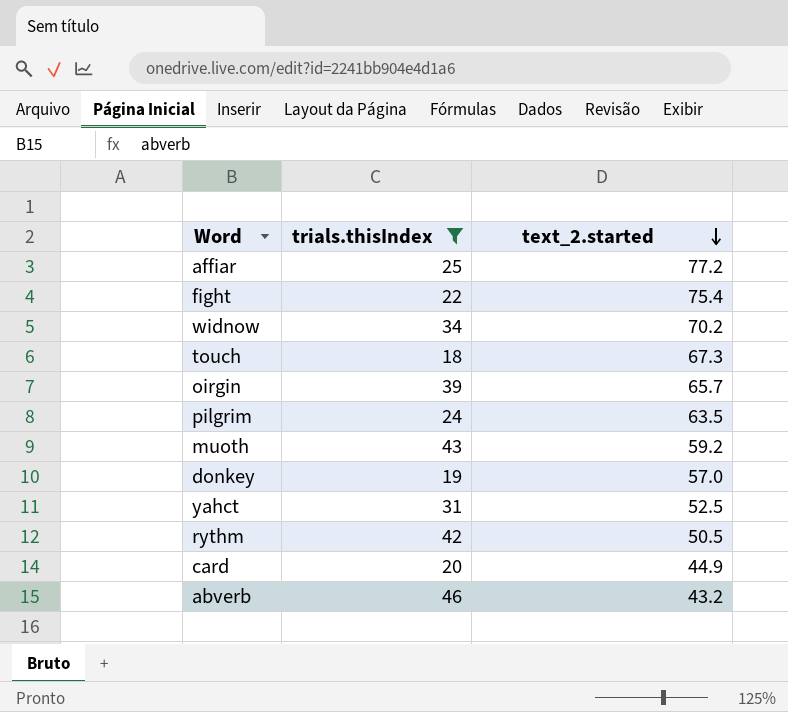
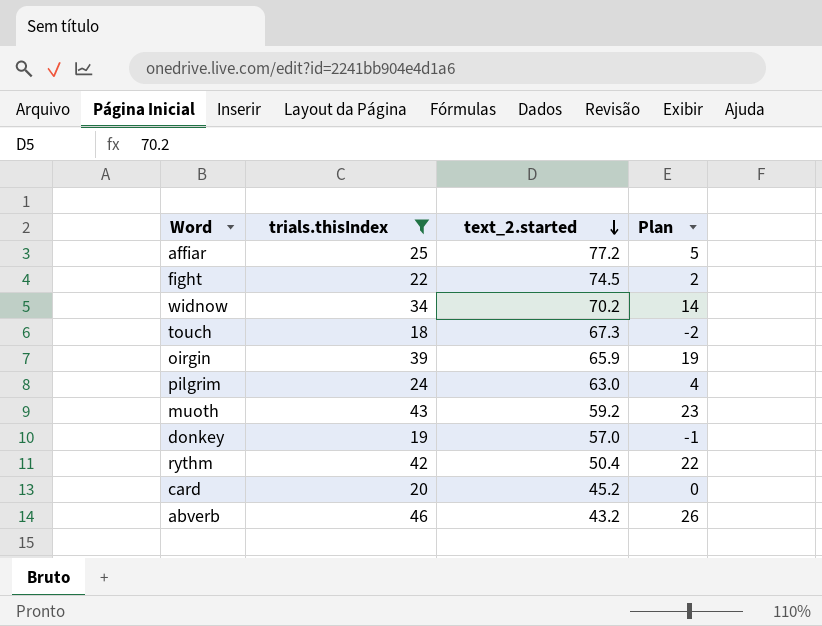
column Plan | formula: none -> [trials.thisIndex] - 20
row yahct: 31 | 52.5 -> none
fight | text_2.started: 75.4 -> 74.5
oirgin | text_2.started: 65.7 -> 65.9
pilgrim | text_2.started: 63.5 -> 63.0
rythm | text_2.started: 50.5 -> 50.4
card | text_2.started: 44.9 -> 45.2

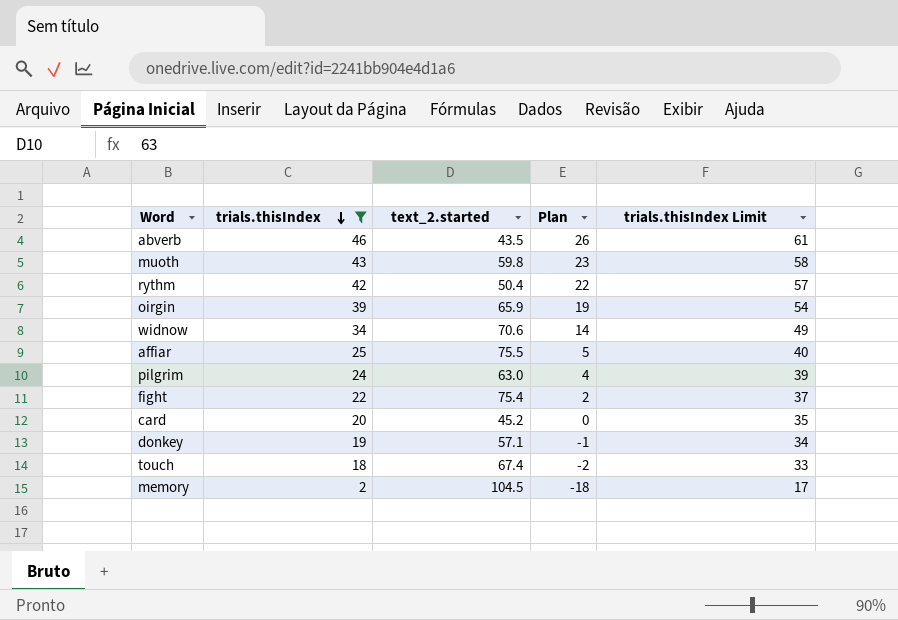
row order: text_2.started descending -> trials.thisIndex descending
column trials.thisIndex Limit | formula: none -> [trials.thisIndex] + 15
abverb | text_2.started: 43.2 -> 43.5
muoth | text_2.started: 59.2 -> 59.8
widnow | text_2.started: 70.2 -> 70.6
affiar | text_2.started: 77.2 -> 75.5
fight | text_2.started: 74.5 -> 75.4
donkey | text_2.started: 57.0 -> 57.1
touch | text_2.started: 67.3 -> 67.4
row memory: none -> 2 | 104.5 | -18 | 17

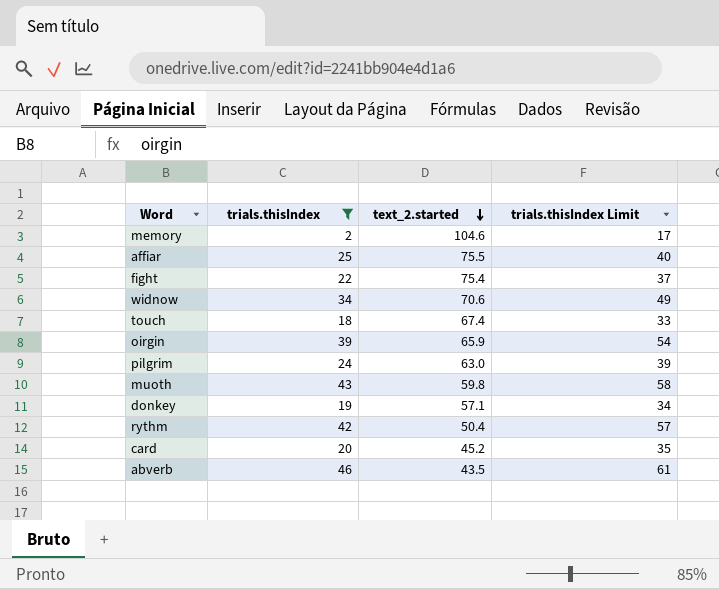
row order: trials.thisIndex descending -> text_2.started descending
column Plan | formula: [trials.thisIndex] - 20 -> none
memory | text_2.started: 104.5 -> 104.6

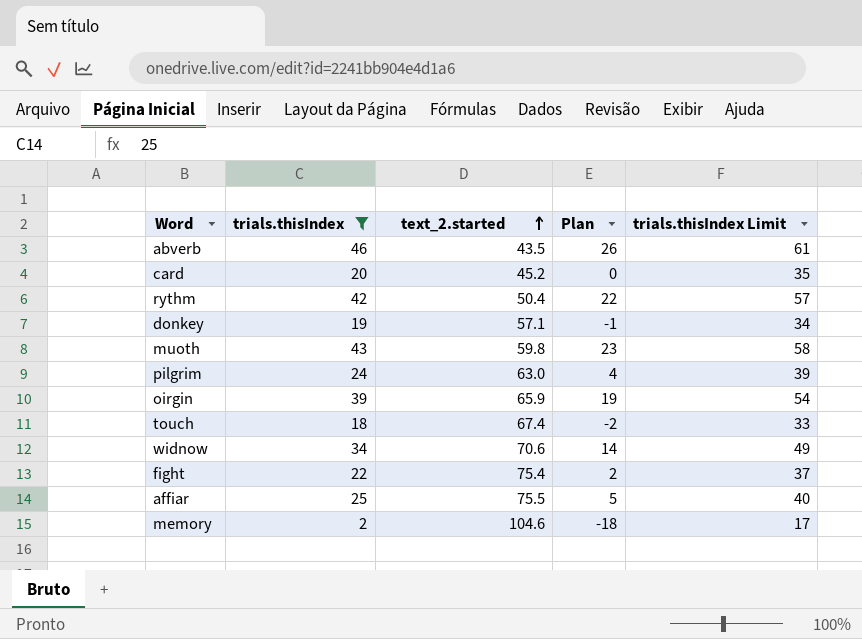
row order: text_2.started descending -> text_2.started ascending
column Plan | formula: none -> [trials.thisIndex] - 20

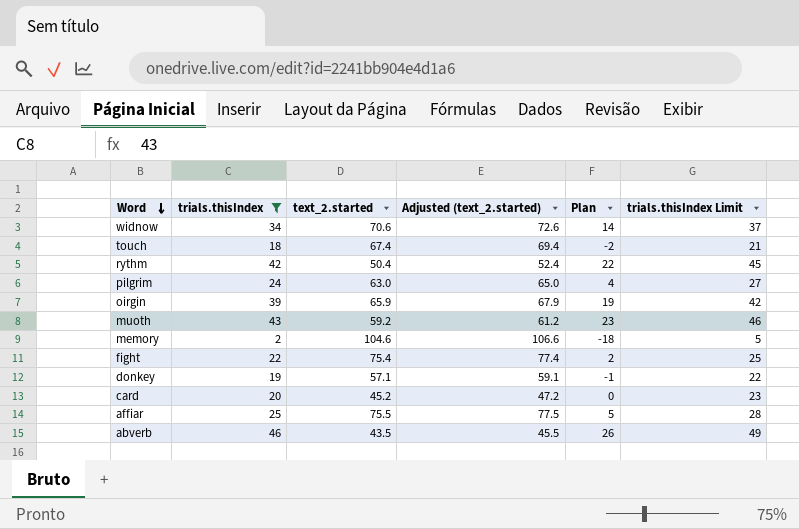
row order: text_2.started ascending -> Word descending
column Adjusted (text_2.started) | formula: none -> [text_2.started] + 2
column trials.thisIndex Limit | formula: [trials.thisIndex] + 15 -> [trials.thisIndex] + 3
muoth | text_2.started: 59.8 -> 59.2

